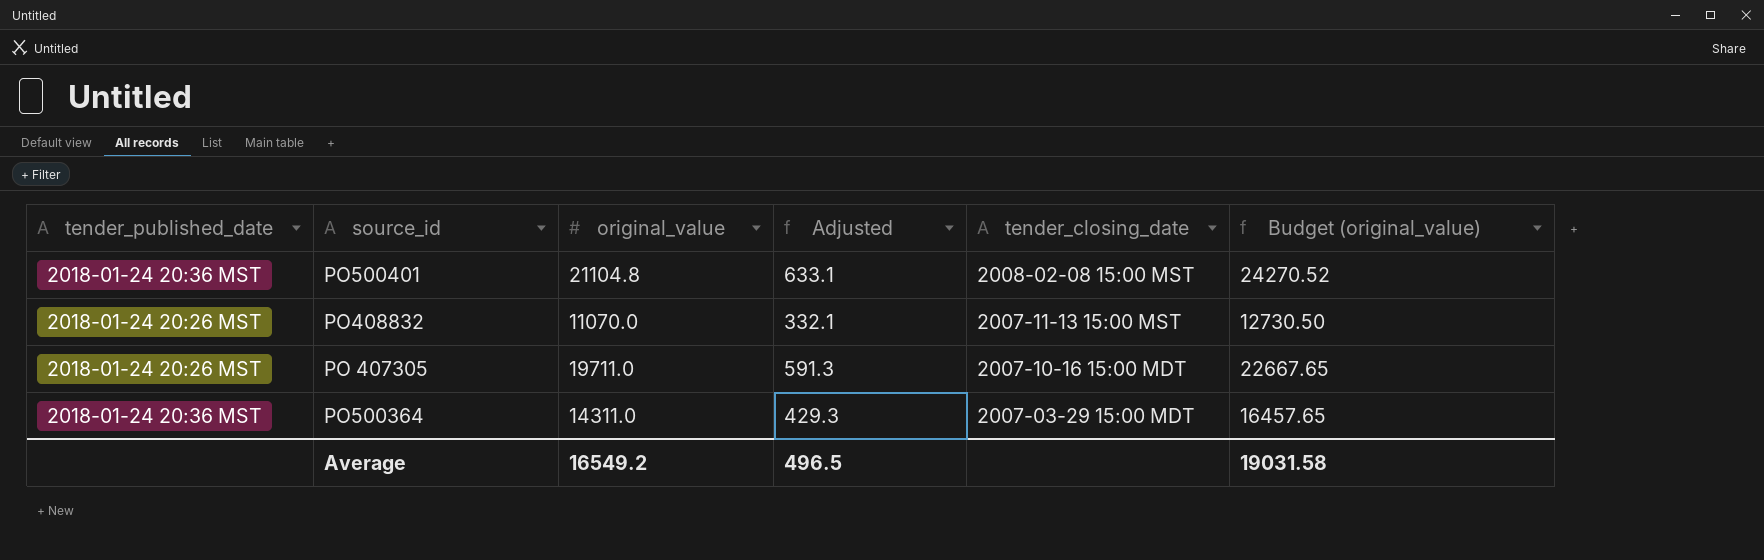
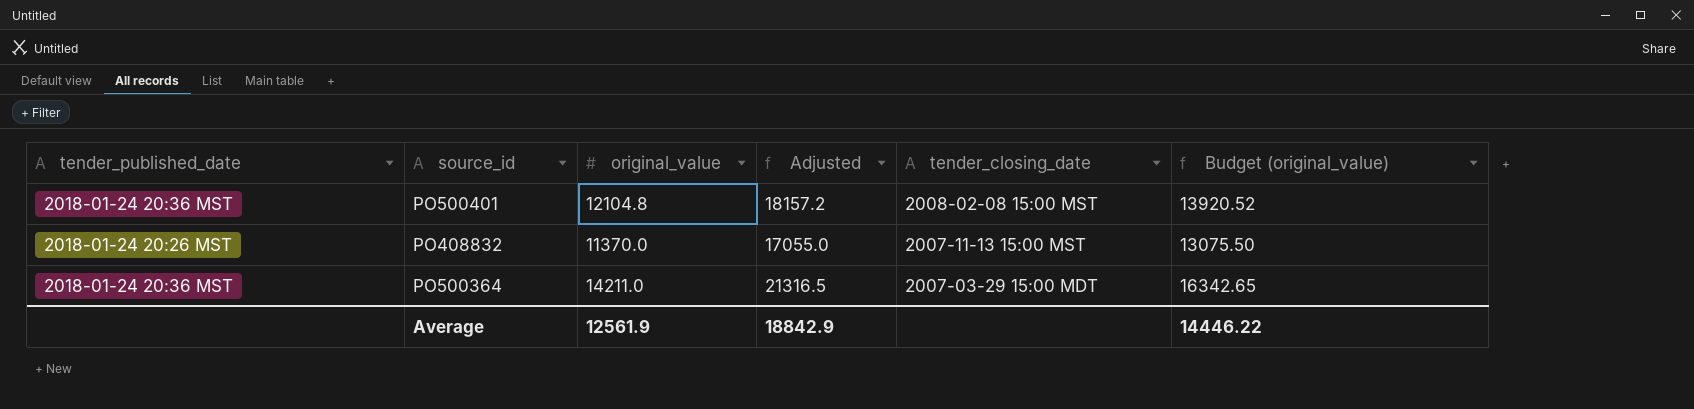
column Adjusted | formula: [original_value] * 0.03 -> [original_value] * 1.5
row PO 407305: 2018-01-24 20:26 MST | 19711.0 | 591.3 | 2007-10-16 15:00 MDT | 22667.65 -> none
PO500401 | original_value: 21104.8 -> 12104.8
PO500401 | Budget (original_value): 24270.52 -> 13920.52
PO408832 | original_value: 11070.0 -> 11370.0
PO408832 | Budget (original_value): 12730.50 -> 13075.50
PO500364 | original_value: 14311.0 -> 14211.0
PO500364 | Budget (original_value): 16457.65 -> 16342.65
Average | original_value: 16549.2 -> 12561.9
Average | Adjusted: 496.5 -> 18842.9
Average | Budget (original_value): 19031.58 -> 14446.22

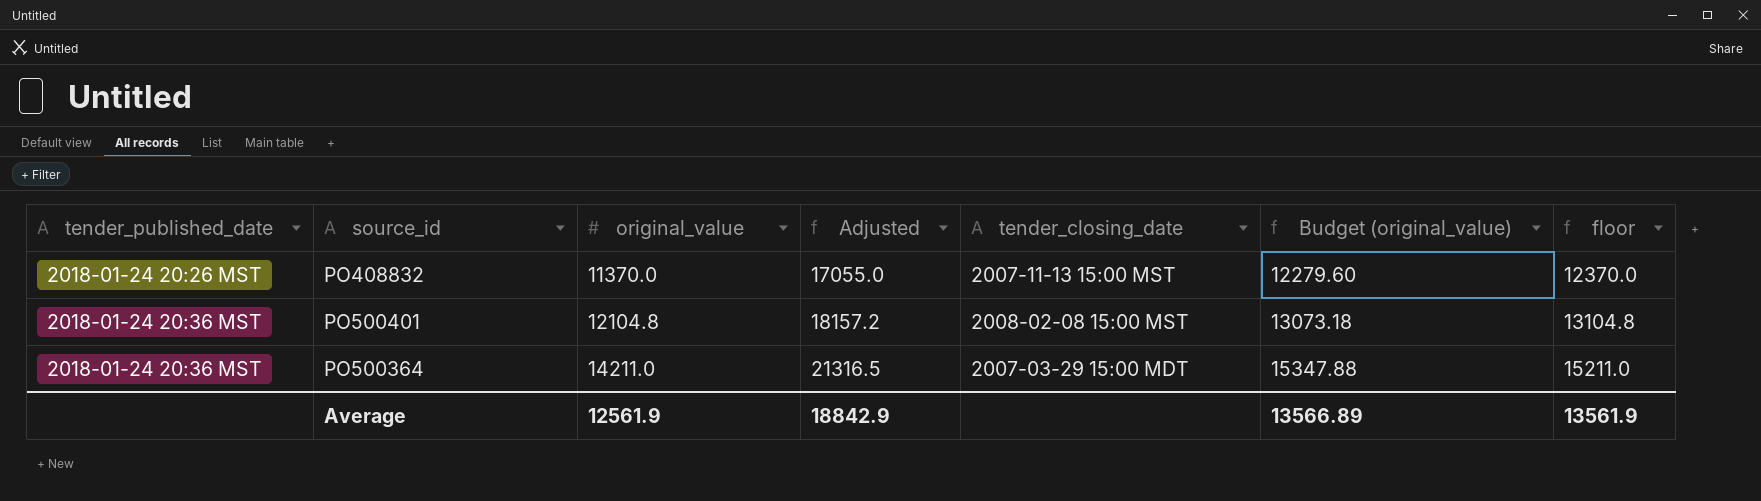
row order: tender_closing_date descending -> tender_published_date ascending
column Budget (original_value) | formula: [original_value] * 1.15 -> [original_value] * 1.08
column floor | formula: none -> [original_value] + 1000
Average | Budget (original_value): 14446.22 -> 13566.89

